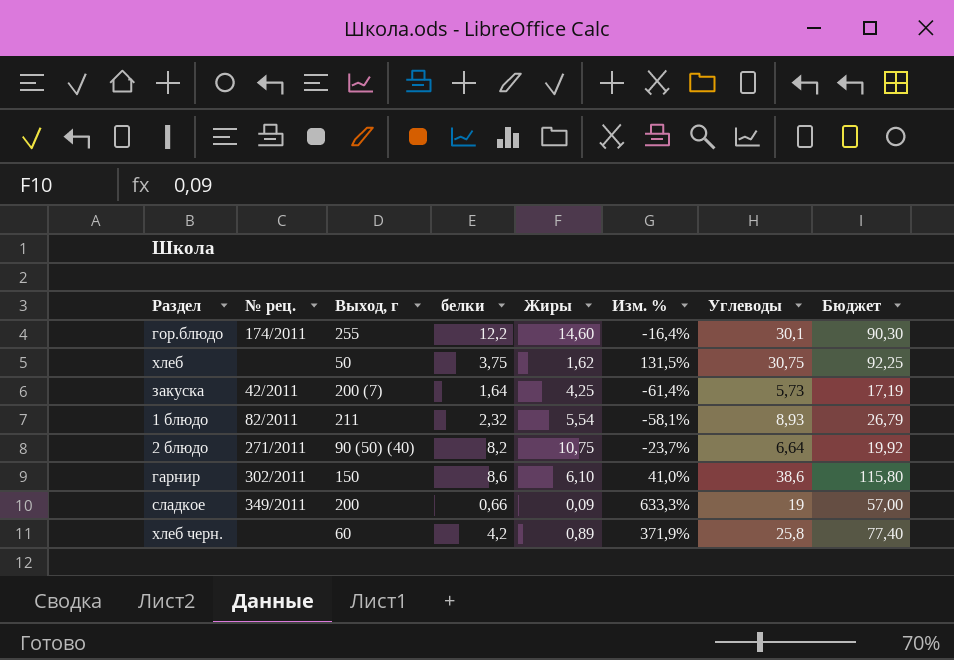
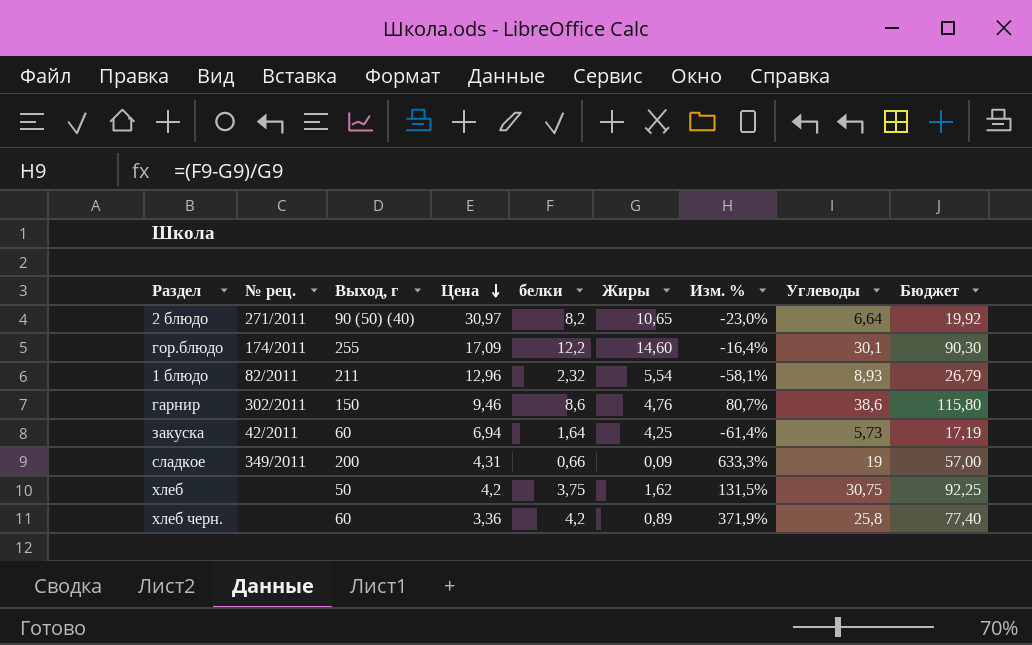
row order: none -> Цена descending
column Цена | position: none -> 4
2 блюдо | Жиры: 10,75 -> 10,65
2 блюдо | Изм. %: -23,7% -> -23,0%
гарнир | Жиры: 6,10 -> 4,76
гарнир | Изм. %: 41,0% -> 80,7%
закуска | Выход, г: 200 (7) -> 60

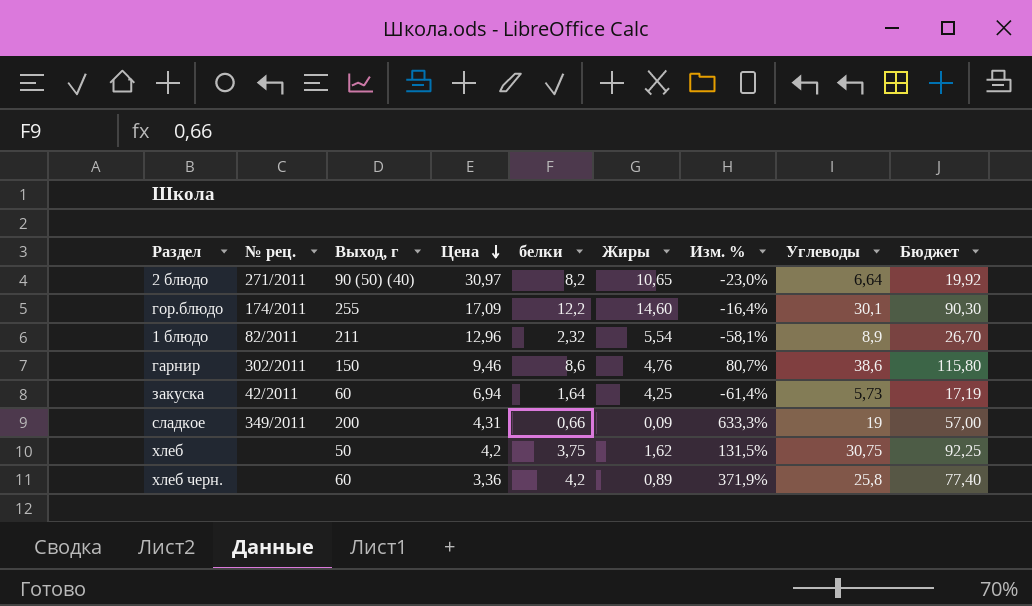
1 блюдо | Углеводы: 8,93 -> 8,9
1 блюдо | Бюджет: 26,79 -> 26,70

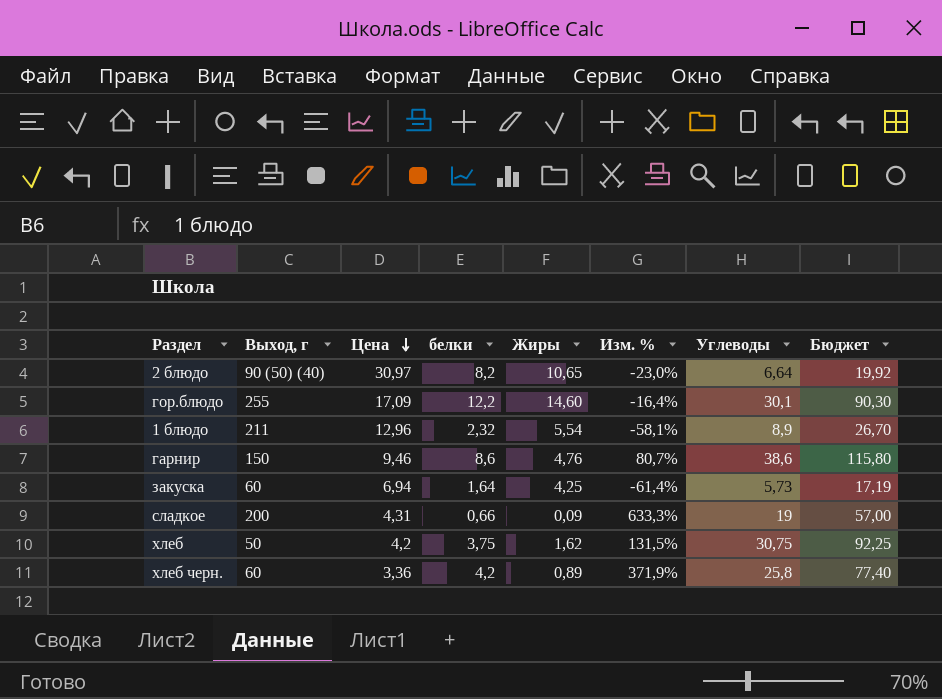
column № рец. | position: 2 -> none

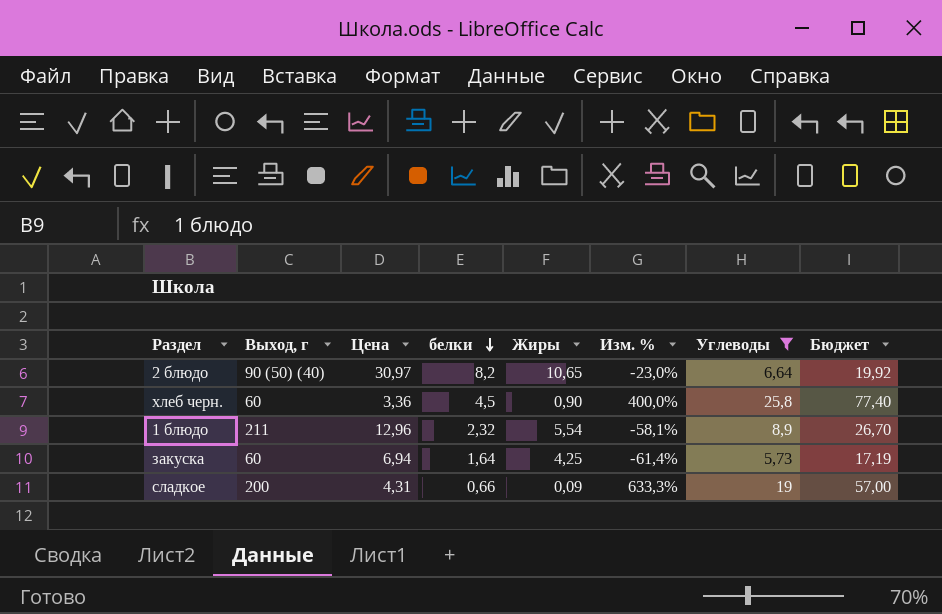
filter: none -> Углеводы <= 25,8
row order: Цена descending -> белки descending
хлеб черн. | белки: 4,2 -> 4,5
хлеб черн. | Жиры: 0,89 -> 0,90
хлеб черн. | Изм. %: 371,9% -> 400,0%

